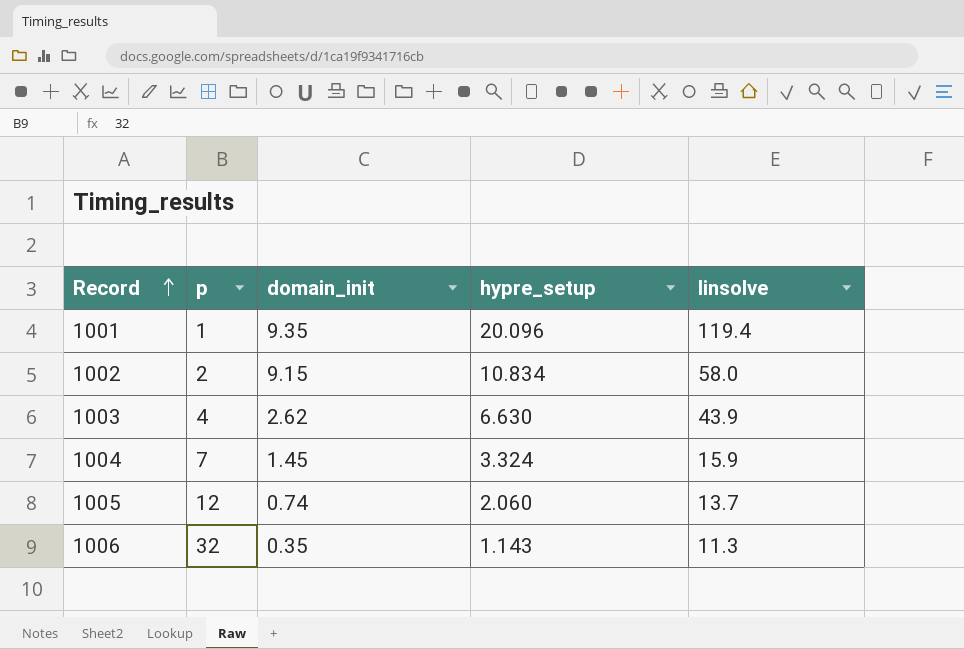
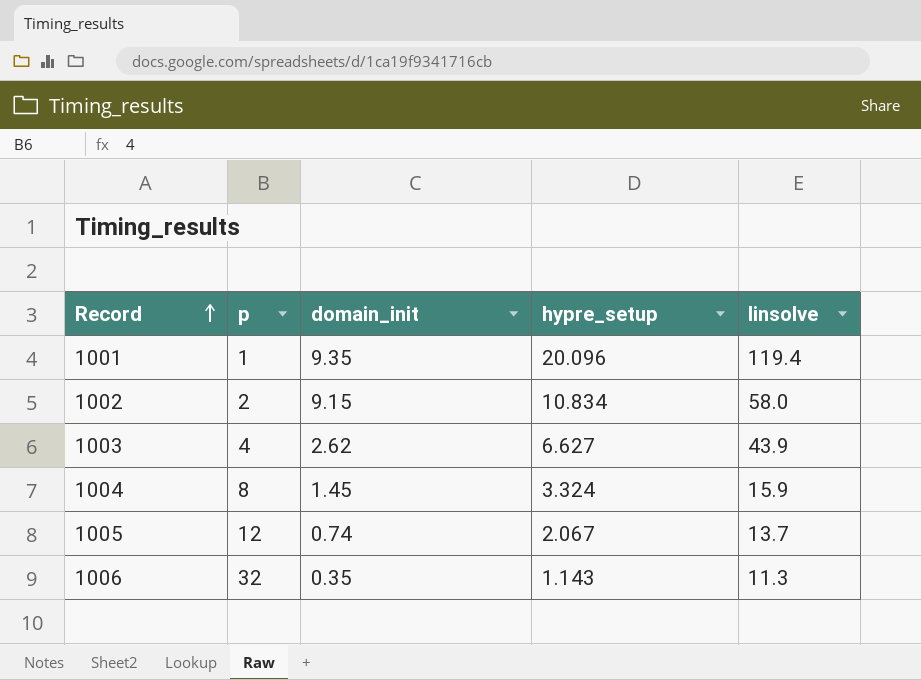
1003 | hypre_setup: 6.630 -> 6.627
1004 | p: 7 -> 8
1005 | hypre_setup: 2.060 -> 2.067

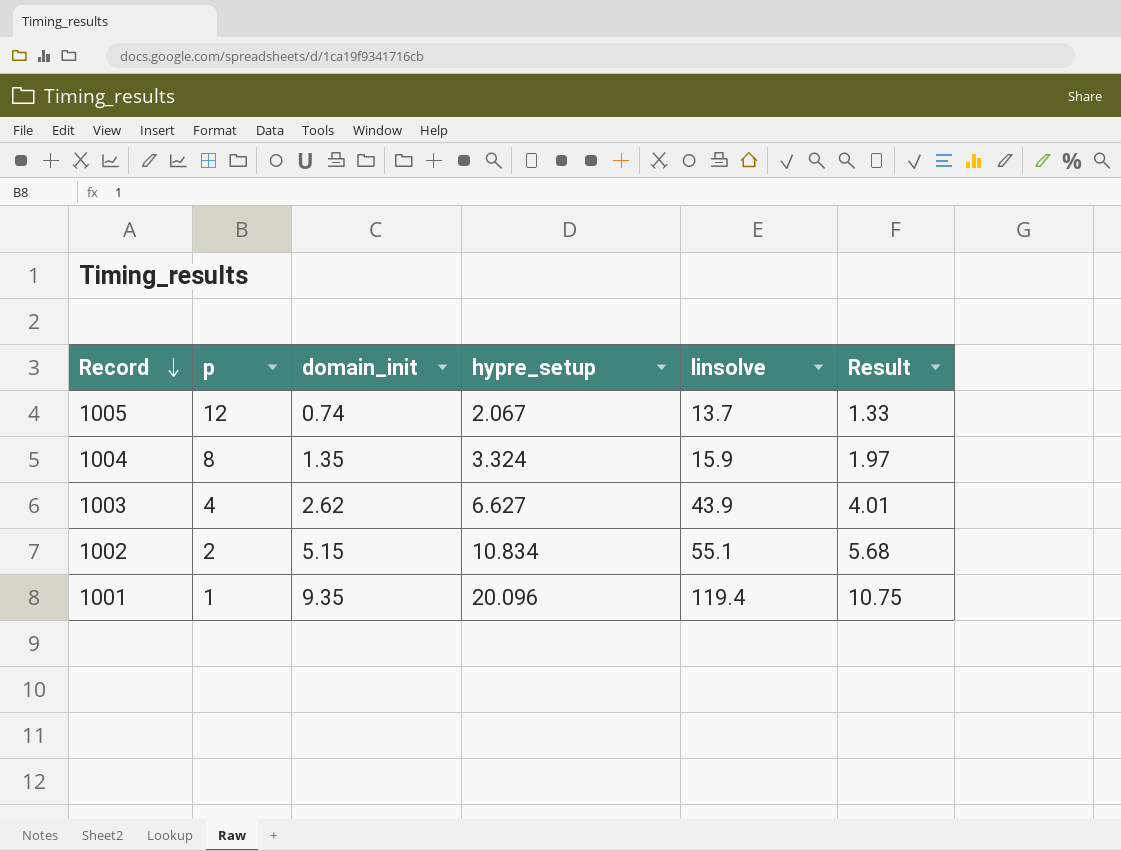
row order: Record ascending -> Record descending
column Result | formula: none -> [hypre_setup] - [domain_init]
row 1006: 32 | 0.35 | 1.143 | 11.3 -> none
1004 | domain_init: 1.45 -> 1.35
1002 | domain_init: 9.15 -> 5.15
1002 | linsolve: 58.0 -> 55.1

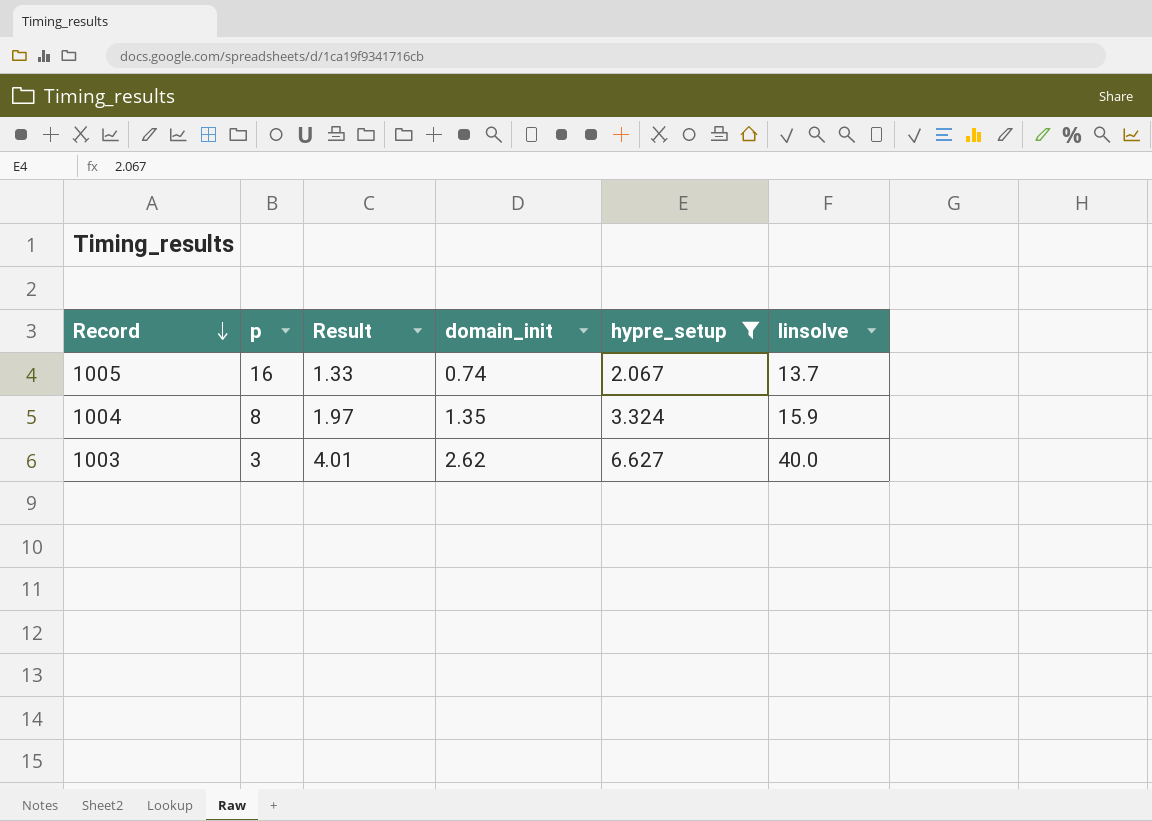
filter: none -> hypre_setup <= 6.627
column Result | position: 6 -> 3
1005 | p: 12 -> 16
1003 | p: 4 -> 3
1003 | linsolve: 43.9 -> 40.0

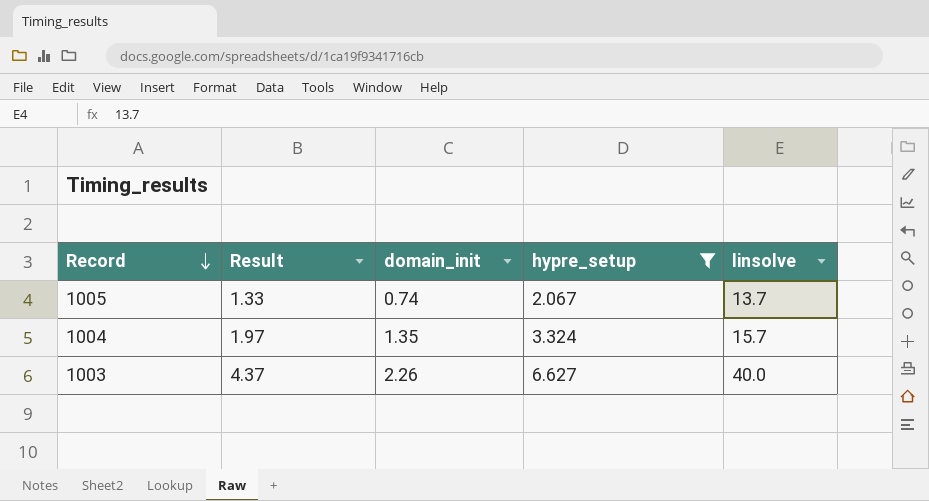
column p | position: 2 -> none
1004 | linsolve: 15.9 -> 15.7
1003 | Result: 4.01 -> 4.37
1003 | domain_init: 2.62 -> 2.26

